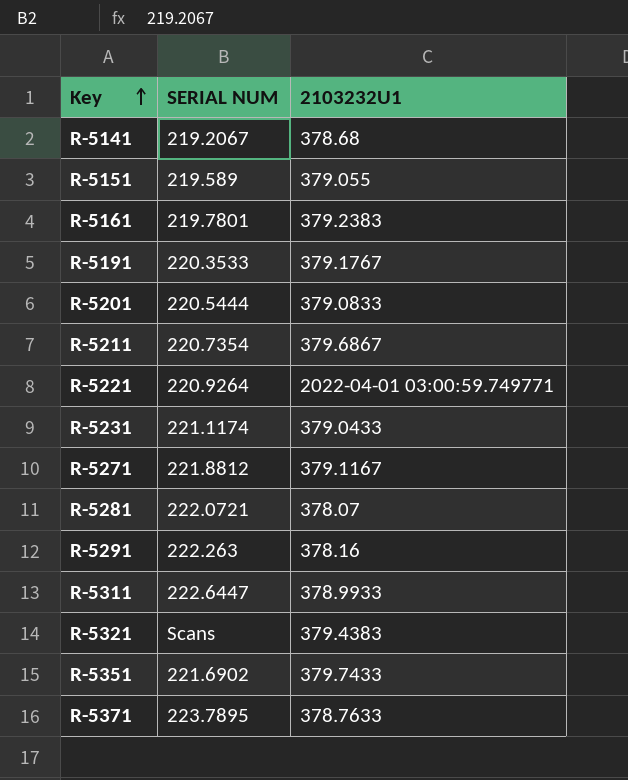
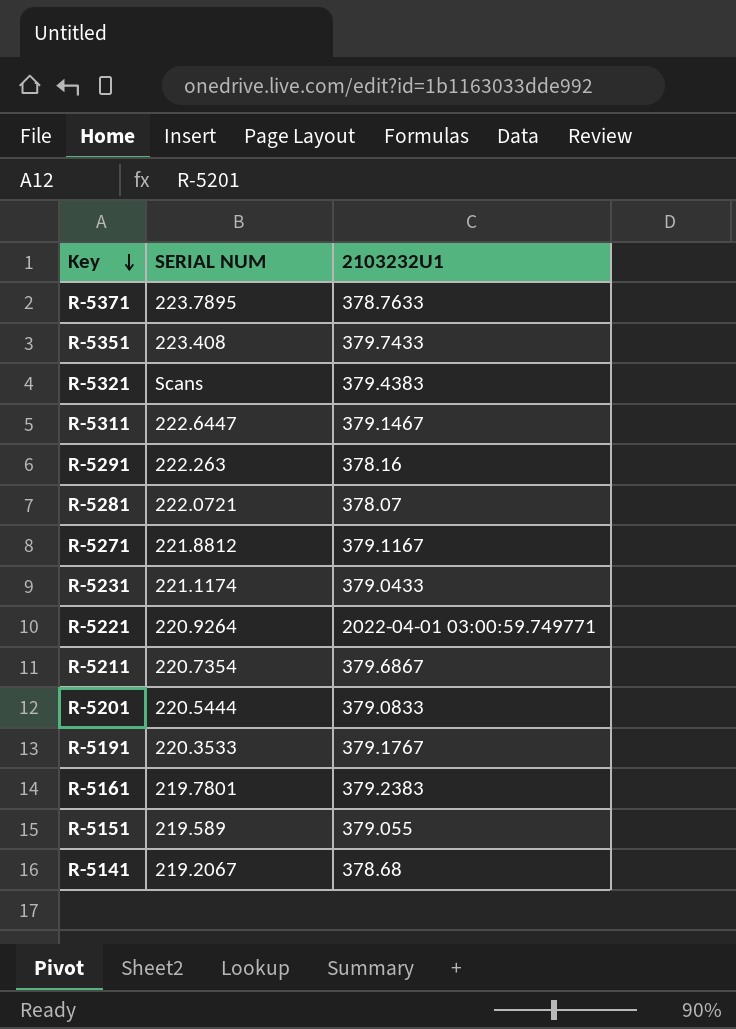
row order: Key ascending -> Key descending
R-5351 | SERIAL NUM: 221.6902 -> 223.408
R-5311 | 2103232U1: 378.9933 -> 379.1467

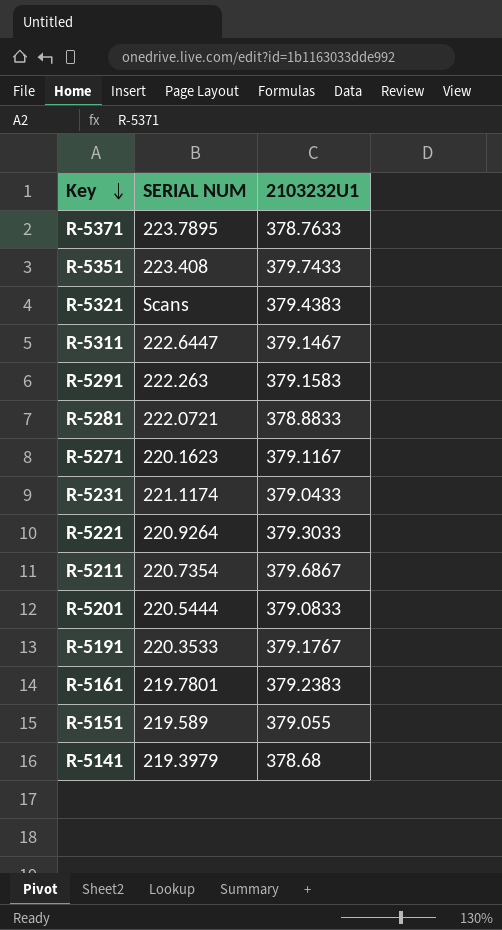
R-5291 | 2103232U1: 378.16 -> 379.1583
R-5281 | 2103232U1: 378.07 -> 378.8833
R-5271 | SERIAL NUM: 221.8812 -> 220.1623
R-5221 | 2103232U1: 2022-04-01 03:00:59.749771 -> 379.3033
R-5141 | SERIAL NUM: 219.2067 -> 219.3979

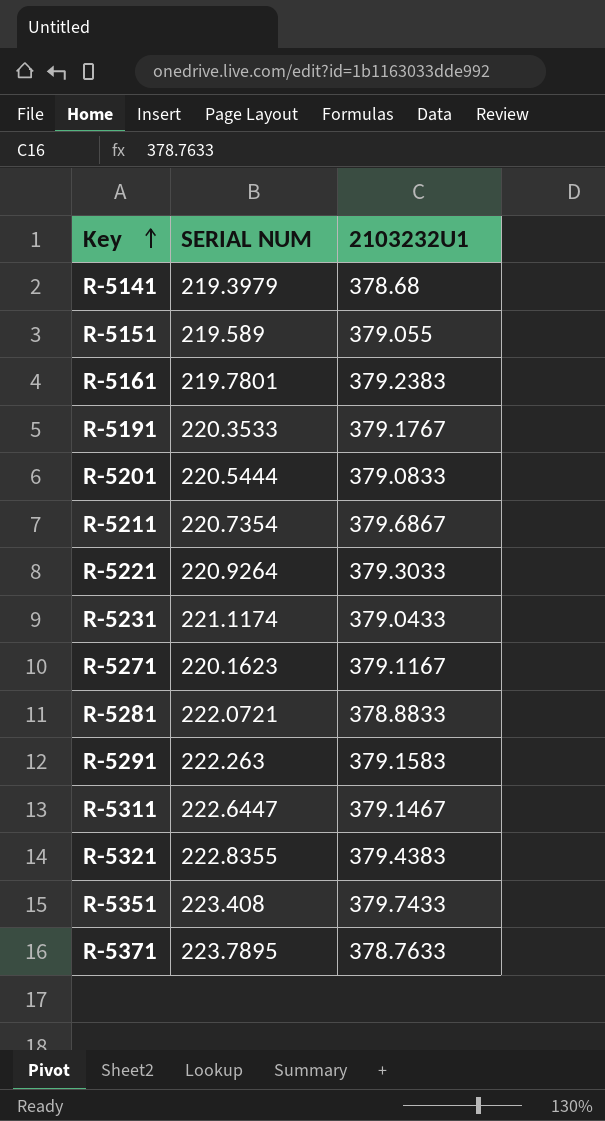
row order: Key descending -> Key ascending
R-5321 | SERIAL NUM: Scans -> 222.8355

